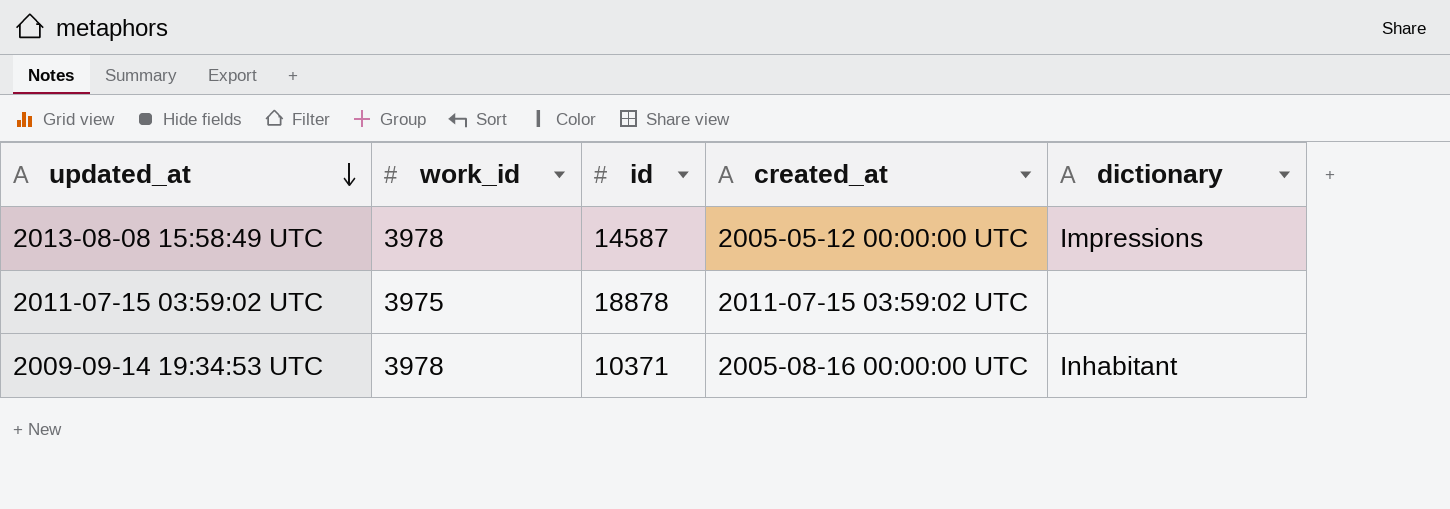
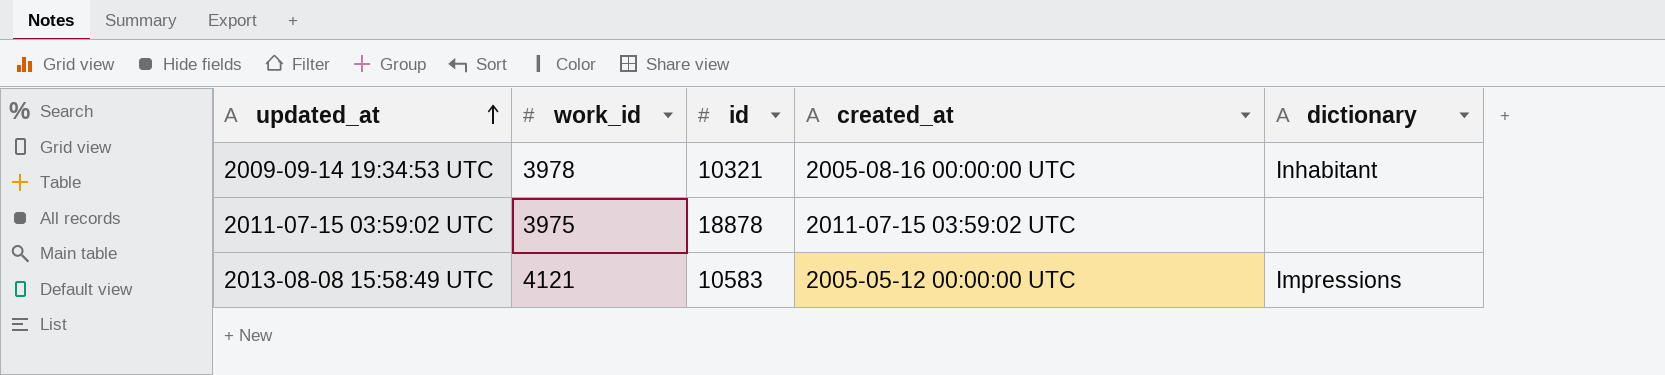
row order: updated_at descending -> updated_at ascending
2009-09-14 19:34:53 UTC | id: 10371 -> 10321
2013-08-08 15:58:49 UTC | work_id: 3978 -> 4121
2013-08-08 15:58:49 UTC | id: 14587 -> 10583

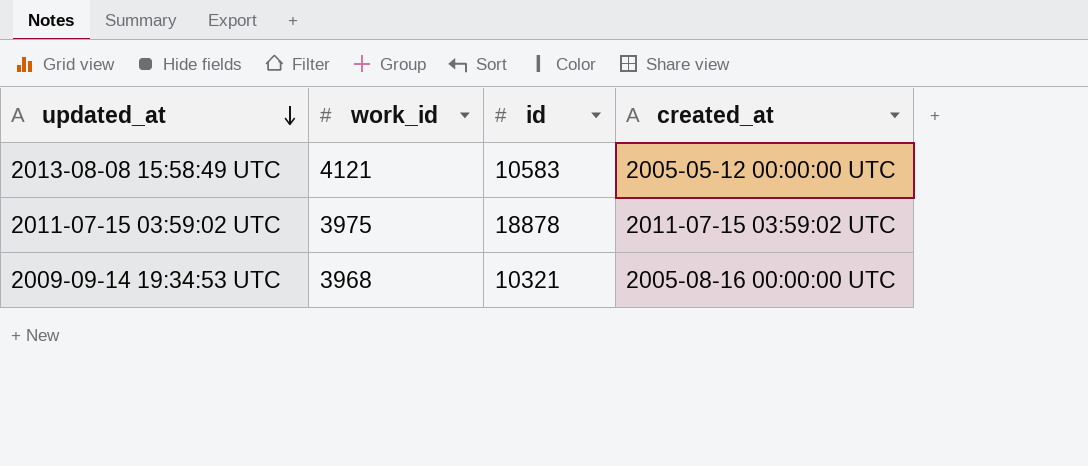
row order: updated_at ascending -> updated_at descending
column dictionary | position: 5 -> none
2009-09-14 19:34:53 UTC | work_id: 3978 -> 3968

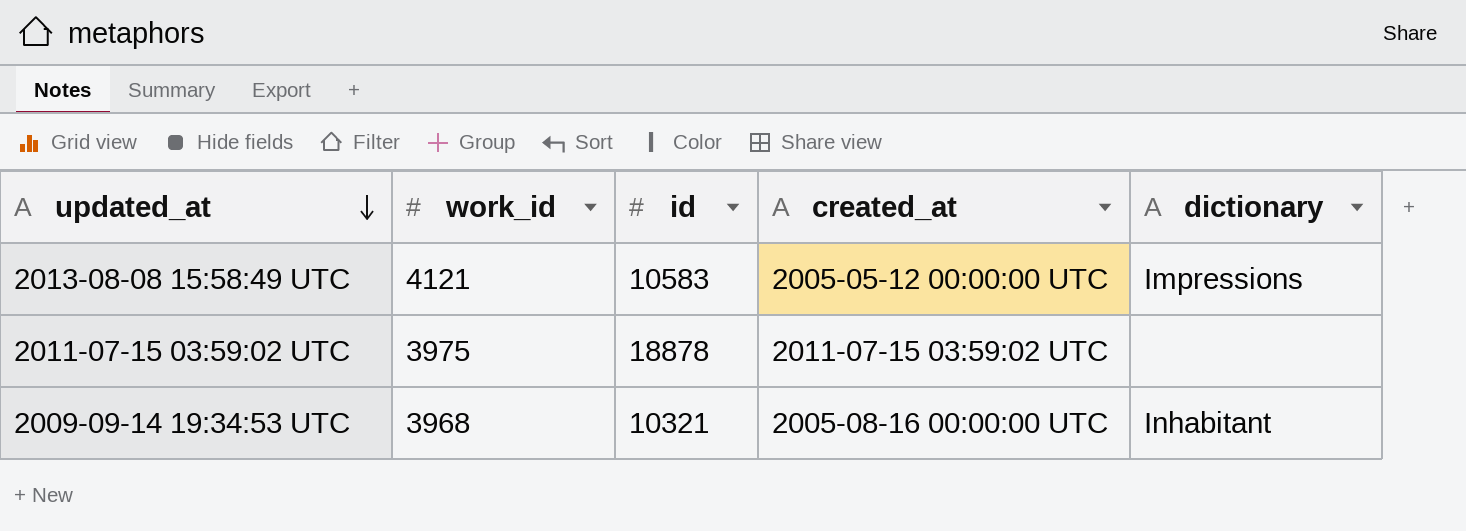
column dictionary | position: none -> 5

